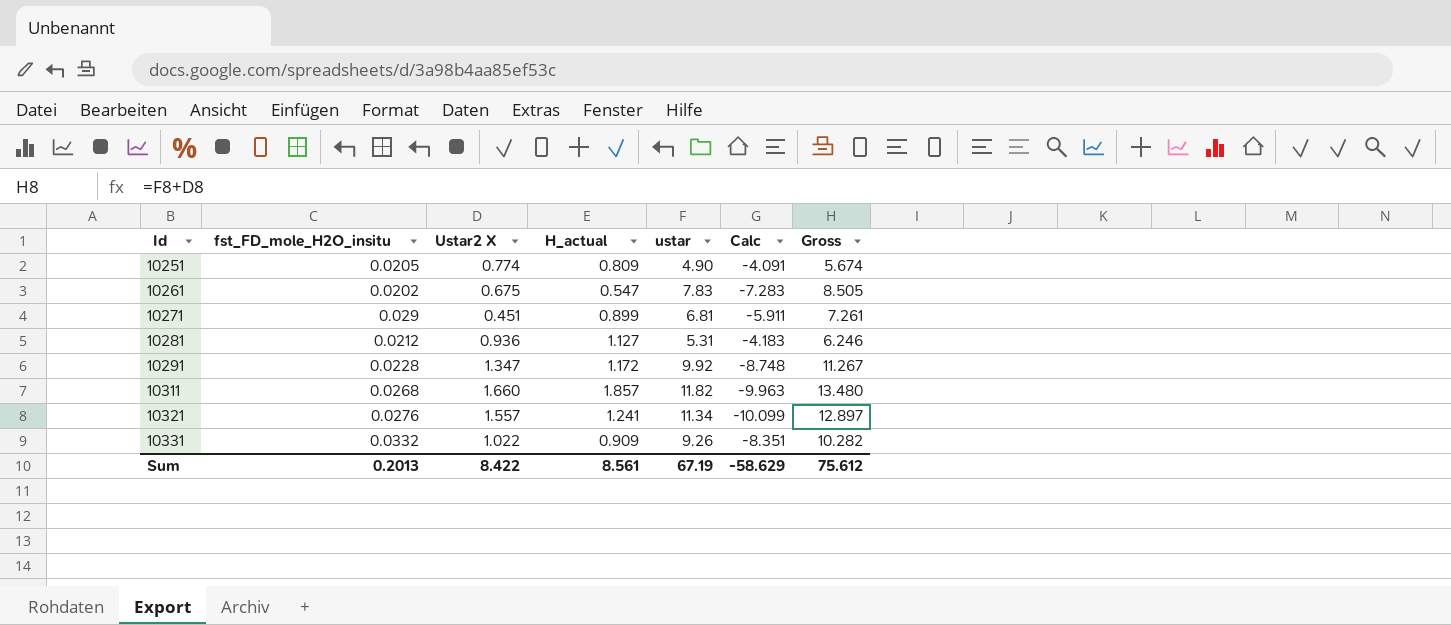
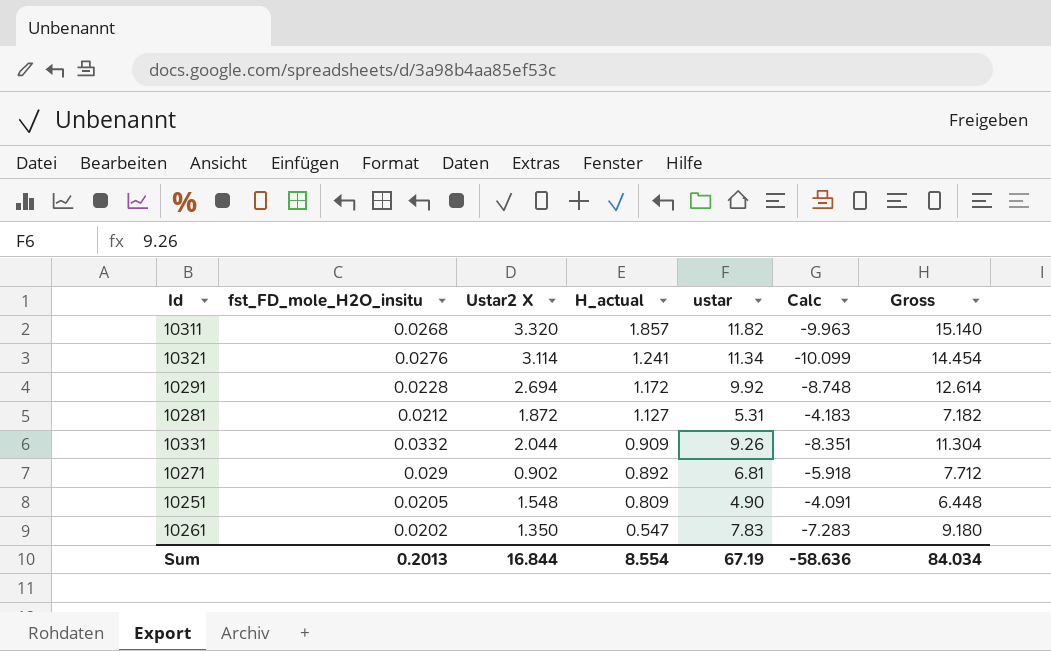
row order: Id ascending -> H_actual descending
10311 | Ustar2 X: 1.660 -> 3.320
10311 | Gross: 13.480 -> 15.140
10321 | Ustar2 X: 1.557 -> 3.114
10321 | Gross: 12.897 -> 14.454
10291 | Ustar2 X: 1.347 -> 2.694
10291 | Gross: 11.267 -> 12.614
10281 | Ustar2 X: 0.936 -> 1.872
10281 | Gross: 6.246 -> 7.182
10331 | Ustar2 X: 1.022 -> 2.044
10331 | Gross: 10.282 -> 11.304
10271 | Ustar2 X: 0.451 -> 0.902
10271 | H_actual: 0.899 -> 0.892
10271 | Calc: -5.911 -> -5.918
10271 | Gross: 7.261 -> 7.712
10251 | Ustar2 X: 0.774 -> 1.548
10251 | Gross: 5.674 -> 6.448
10261 | Ustar2 X: 0.675 -> 1.350
10261 | Gross: 8.505 -> 9.180
Sum | Ustar2 X: 8.422 -> 16.844
Sum | H_actual: 8.561 -> 8.554
Sum | Calc: -58.629 -> -58.636
Sum | Gross: 75.612 -> 84.034

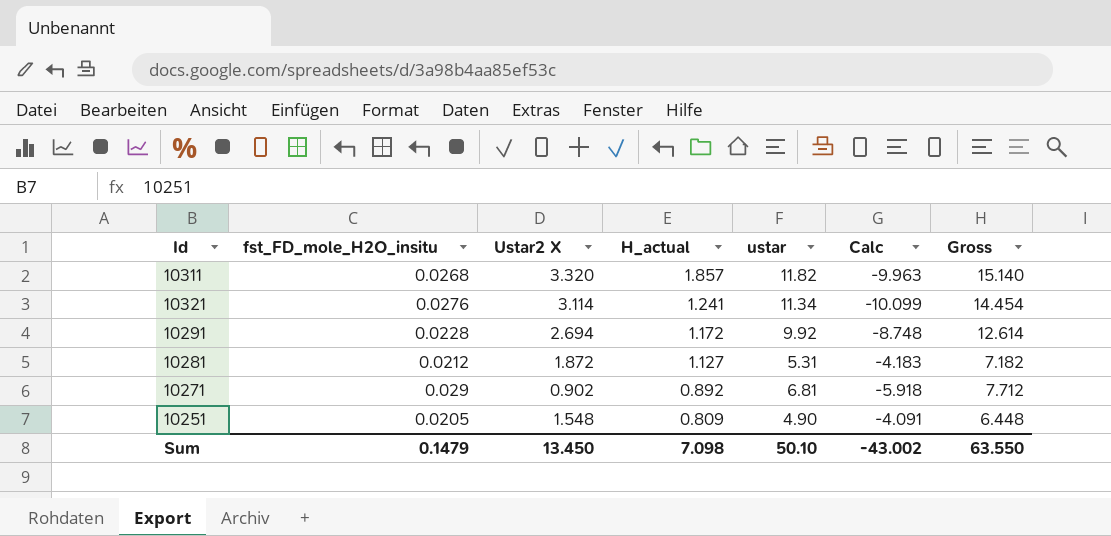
row 10331: 0.0332 | 2.044 | 0.909 | 9.26 | -8.351 | 11.304 -> none
row 10261: 0.0202 | 1.350 | 0.547 | 7.83 | -7.283 | 9.180 -> none
Sum | fst_FD_mole_H2O_insitu: 0.2013 -> 0.1479
Sum | Ustar2 X: 16.844 -> 13.450
Sum | H_actual: 8.554 -> 7.098
Sum | ustar: 67.19 -> 50.10
Sum | Calc: -58.636 -> -43.002
Sum | Gross: 84.034 -> 63.550

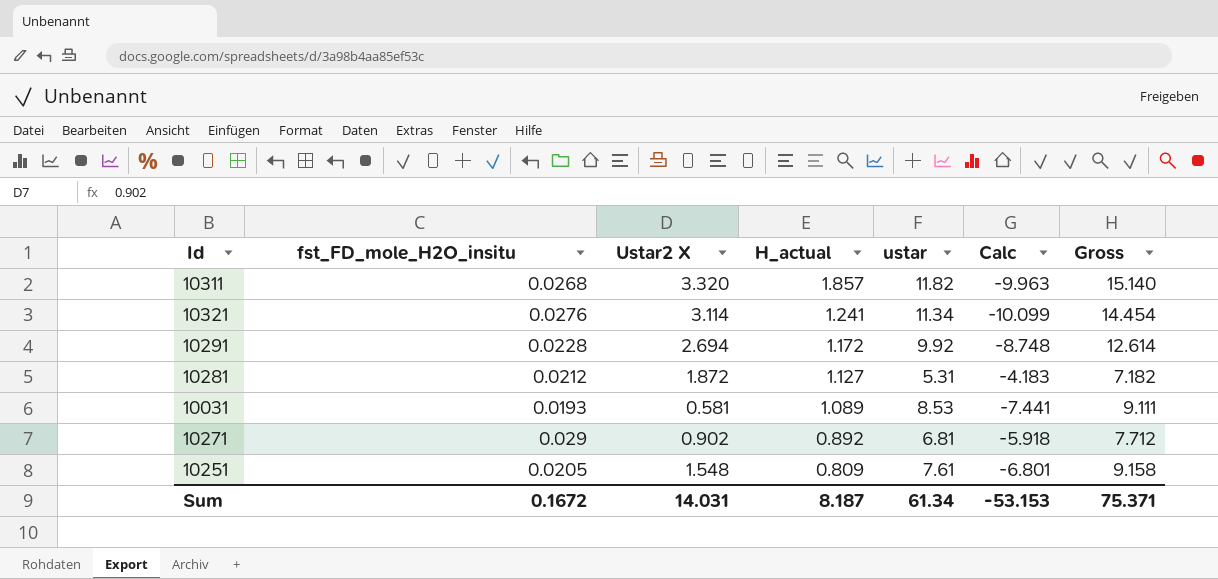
row 10031: none -> 0.0193 | 0.581 | 1.089 | 8.53 | -7.441 | 9.111
10251 | ustar: 4.90 -> 7.61
10251 | Calc: -4.091 -> -6.801
10251 | Gross: 6.448 -> 9.158
Sum | fst_FD_mole_H2O_insitu: 0.1479 -> 0.1672
Sum | Ustar2 X: 13.450 -> 14.031
Sum | H_actual: 7.098 -> 8.187
Sum | ustar: 50.10 -> 61.34
Sum | Calc: -43.002 -> -53.153
Sum | Gross: 63.550 -> 75.371

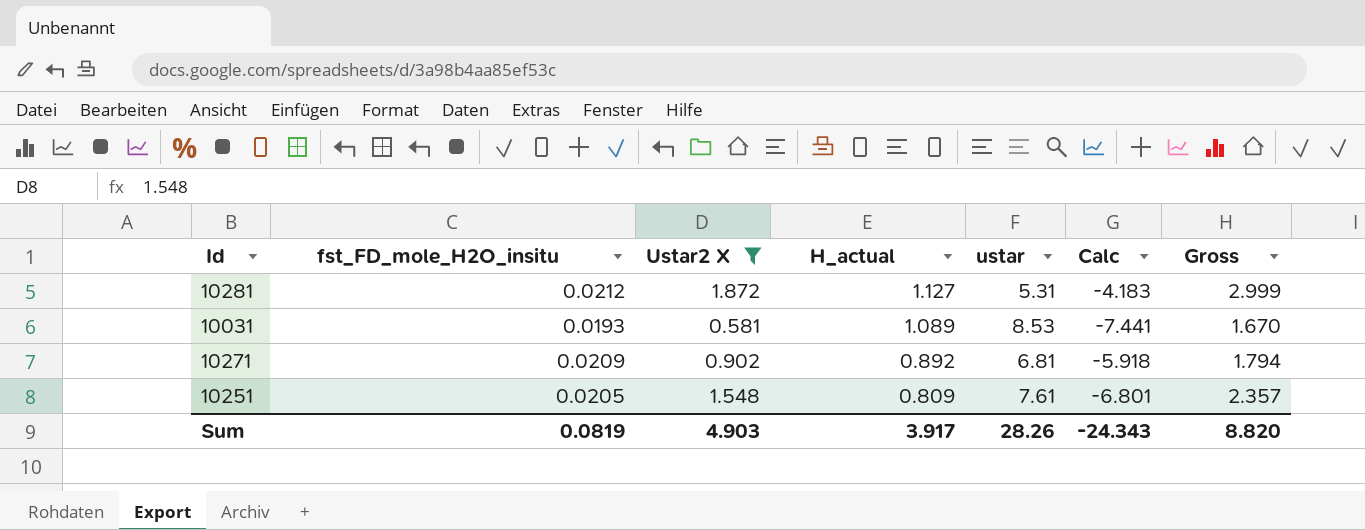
filter: none -> Ustar2 X <= 1.872
column Gross | formula: [Ustar2 X] + [ustar] -> [Ustar2 X] + [H_actual]
10271 | fst_FD_mole_H2O_insitu: 0.029 -> 0.0209
Sum | fst_FD_mole_H2O_insitu: 0.1672 -> 0.0819
Sum | Ustar2 X: 14.031 -> 4.903
Sum | H_actual: 8.187 -> 3.917
Sum | ustar: 61.34 -> 28.26
Sum | Calc: -53.153 -> -24.343
Sum | Gross: 75.371 -> 8.820

